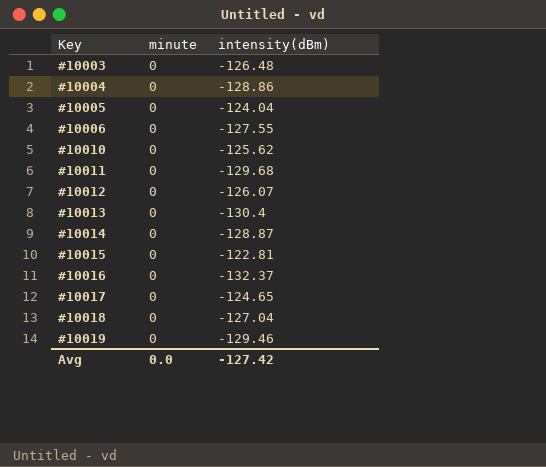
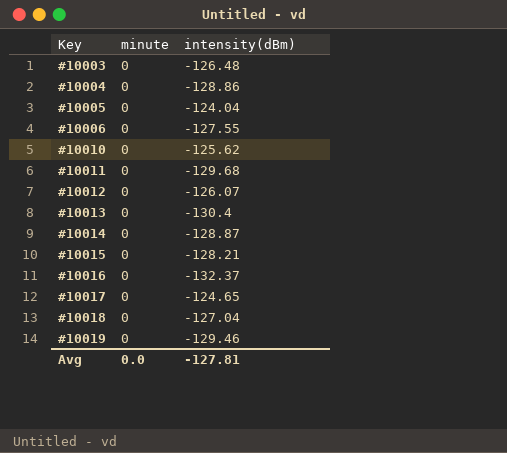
#10015 | intensity(dBm): -122.81 -> -128.21
Avg | intensity(dBm): -127.42 -> -127.81

